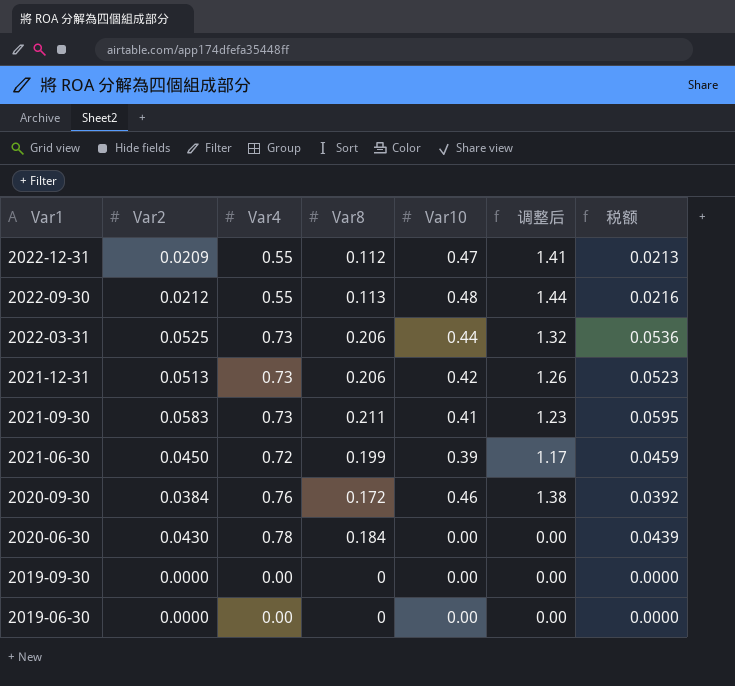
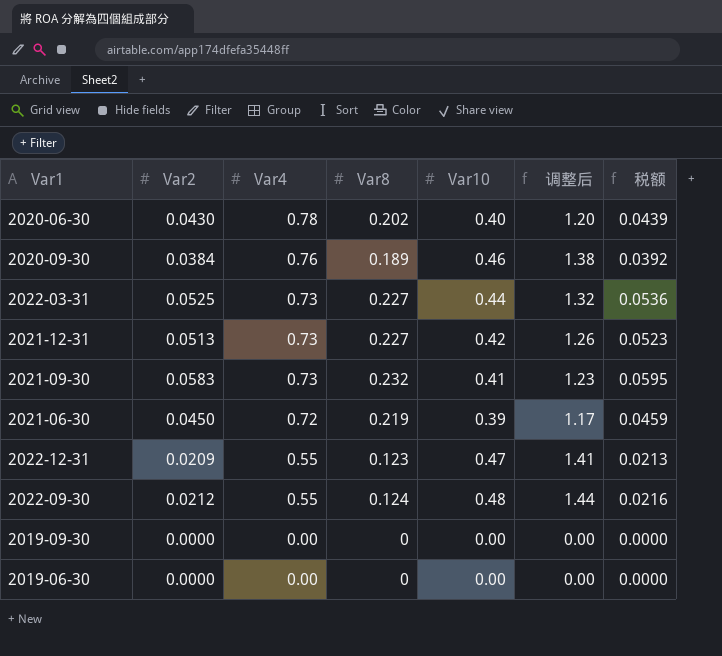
row order: Var1 descending -> Var4 descending
2020-06-30 | Var8: 0.184 -> 0.202
2020-06-30 | Var10: 0.00 -> 0.40
2020-06-30 | 调整后: 0.00 -> 1.20
2020-09-30 | Var8: 0.172 -> 0.189
2022-03-31 | Var8: 0.206 -> 0.227
2021-12-31 | Var8: 0.206 -> 0.227
2021-09-30 | Var8: 0.211 -> 0.232
2021-06-30 | Var8: 0.199 -> 0.219
2022-12-31 | Var8: 0.112 -> 0.123
2022-09-30 | Var8: 0.113 -> 0.124

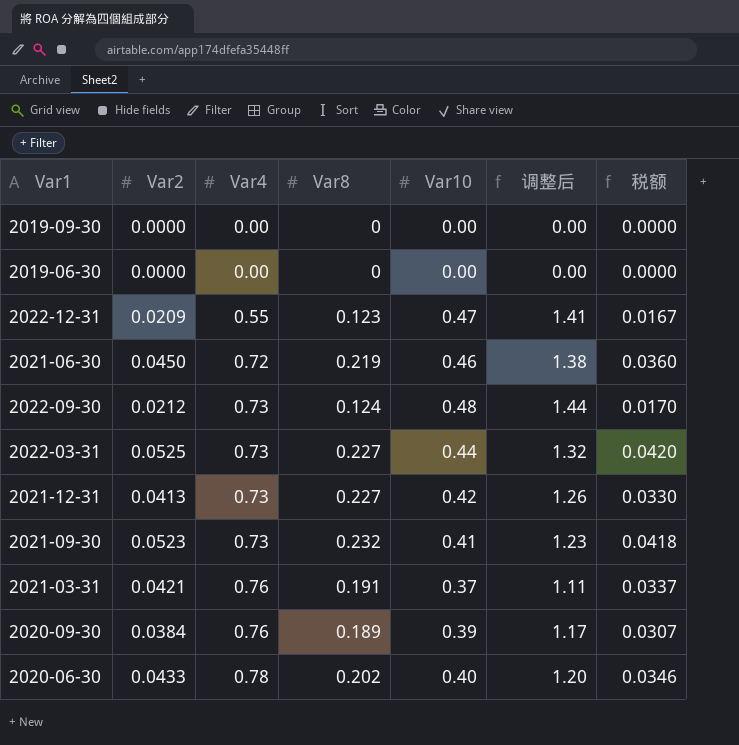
row order: Var4 descending -> Var4 ascending
column 税额 | formula: [Var2] * 1.02 -> [Var2] * 0.8
2021-06-30 | Var10: 0.39 -> 0.46
2021-06-30 | 调整后: 1.17 -> 1.38
2022-09-30 | Var4: 0.55 -> 0.73
2021-12-31 | Var2: 0.0513 -> 0.0413
2021-09-30 | Var2: 0.0583 -> 0.0523
row 2021-03-31: none -> 0.0421 | 0.76 | 0.191 | 0.37 | 1.11 | 0.0337
2020-09-30 | Var10: 0.46 -> 0.39
2020-09-30 | 调整后: 1.38 -> 1.17
2020-06-30 | Var2: 0.0430 -> 0.0433

